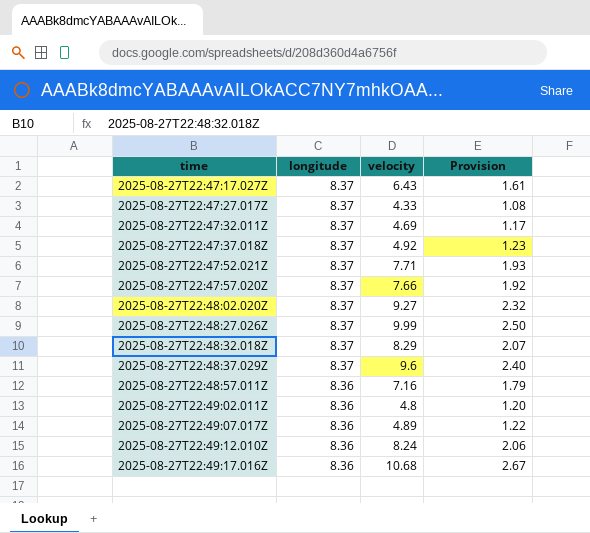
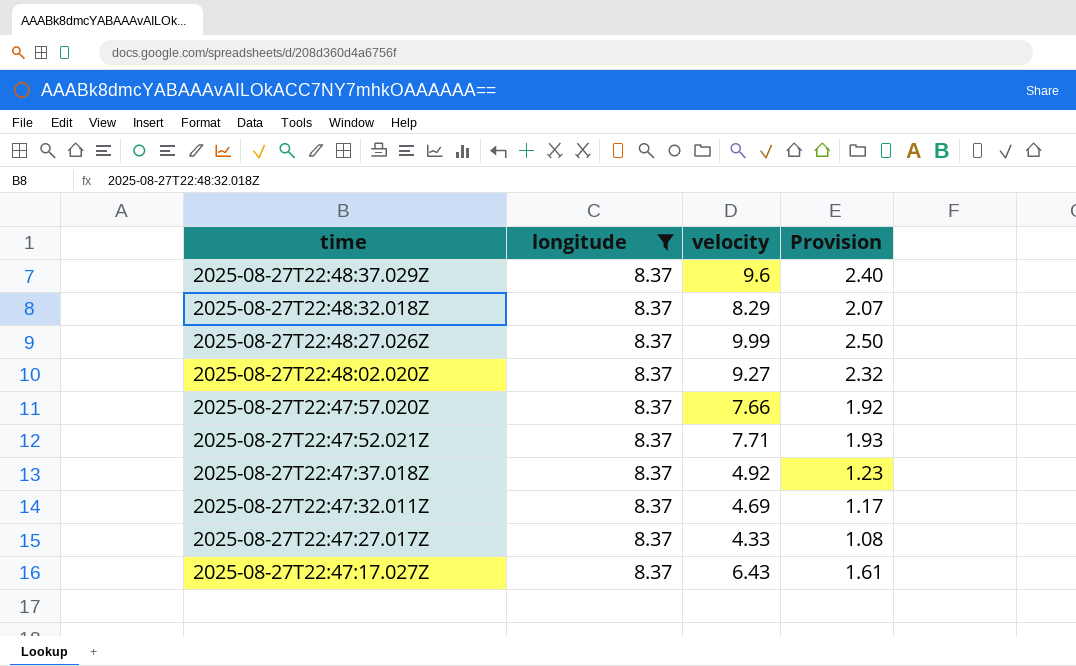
filter: none -> longitude = 8.37
row order: time ascending -> time descending

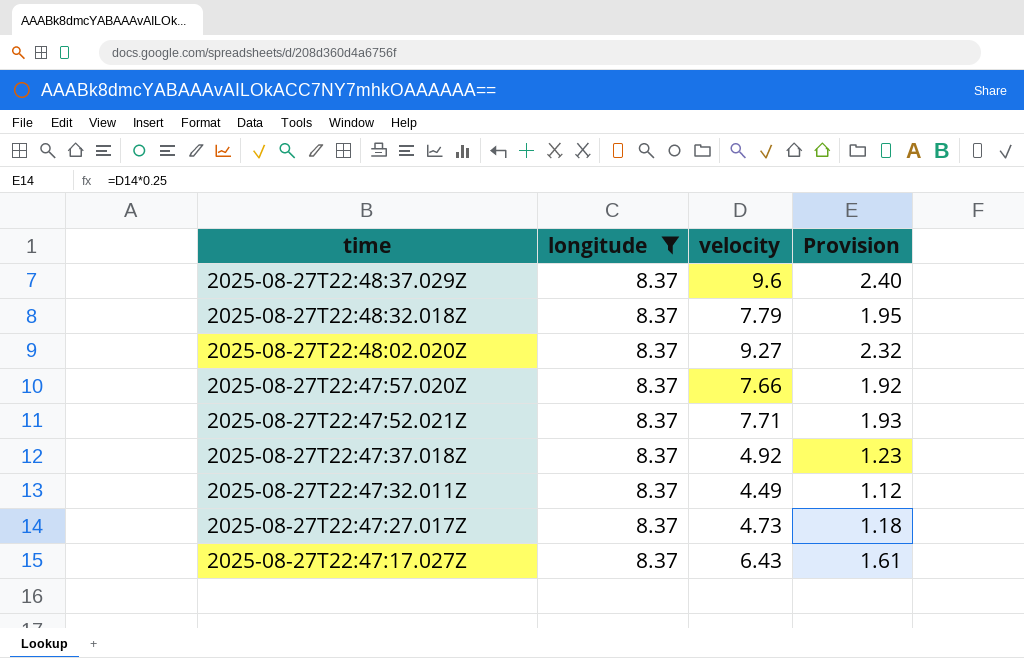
row 2025-08-27T22:48:27.026Z: 8.37 | 9.99 | 2.50 -> none
2025-08-27T22:48:32.018Z | velocity: 8.29 -> 7.79
2025-08-27T22:48:32.018Z | Provision: 2.07 -> 1.95
2025-08-27T22:47:32.011Z | velocity: 4.69 -> 4.49
2025-08-27T22:47:32.011Z | Provision: 1.17 -> 1.12
2025-08-27T22:47:27.017Z | velocity: 4.33 -> 4.73
2025-08-27T22:47:27.017Z | Provision: 1.08 -> 1.18

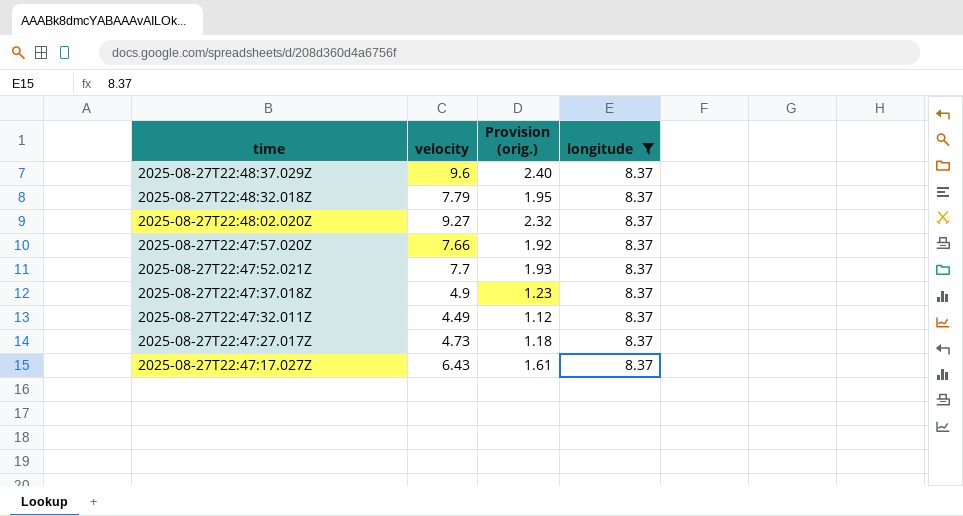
column name: Provision -> Provision (orig.)
column longitude | position: 2 -> 4
2025-08-27T22:47:52.021Z | velocity: 7.71 -> 7.7
2025-08-27T22:47:37.018Z | velocity: 4.92 -> 4.9

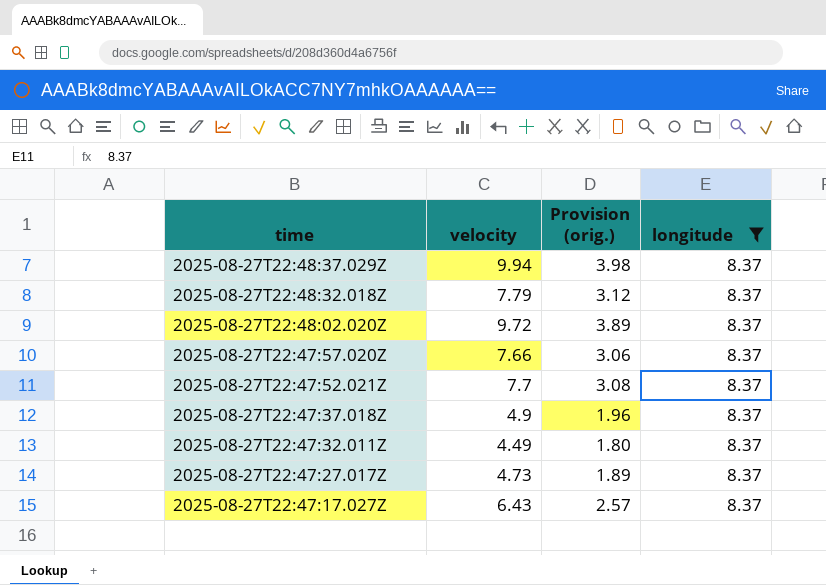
column Provision (orig.) | formula: [velocity] * 0.25 -> [velocity] * 0.4
2025-08-27T22:48:37.029Z | velocity: 9.6 -> 9.94
2025-08-27T22:48:02.020Z | velocity: 9.27 -> 9.72

